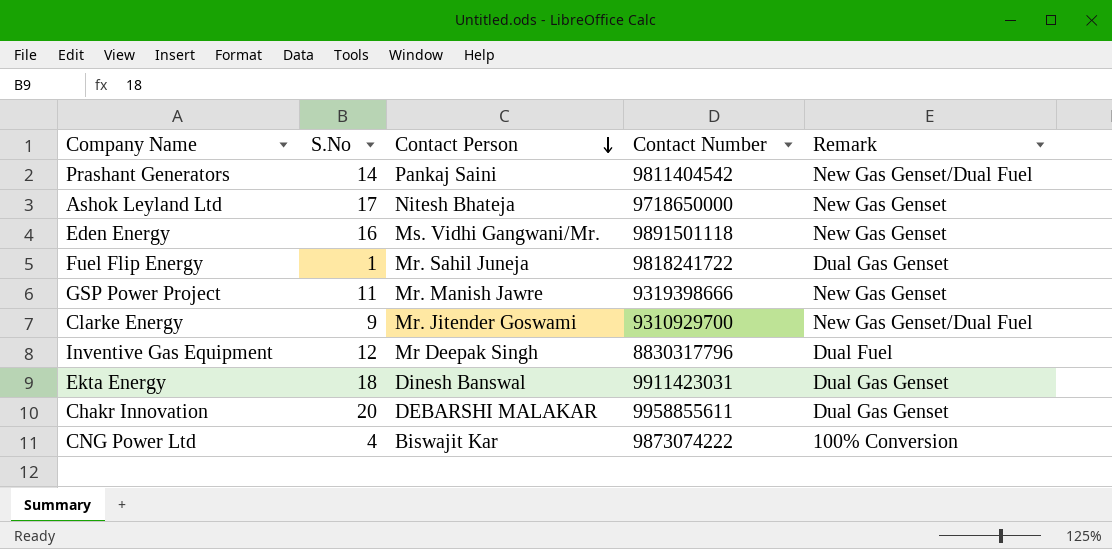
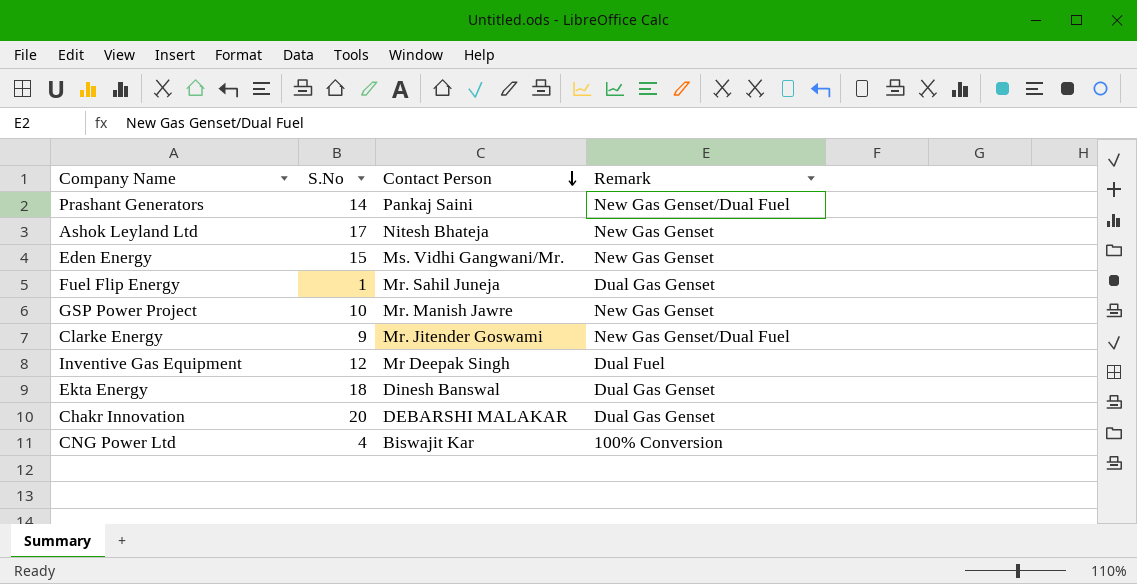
column Contact Number | position: 4 -> none
Eden Energy | S.No: 16 -> 15
GSP Power Project | S.No: 11 -> 10

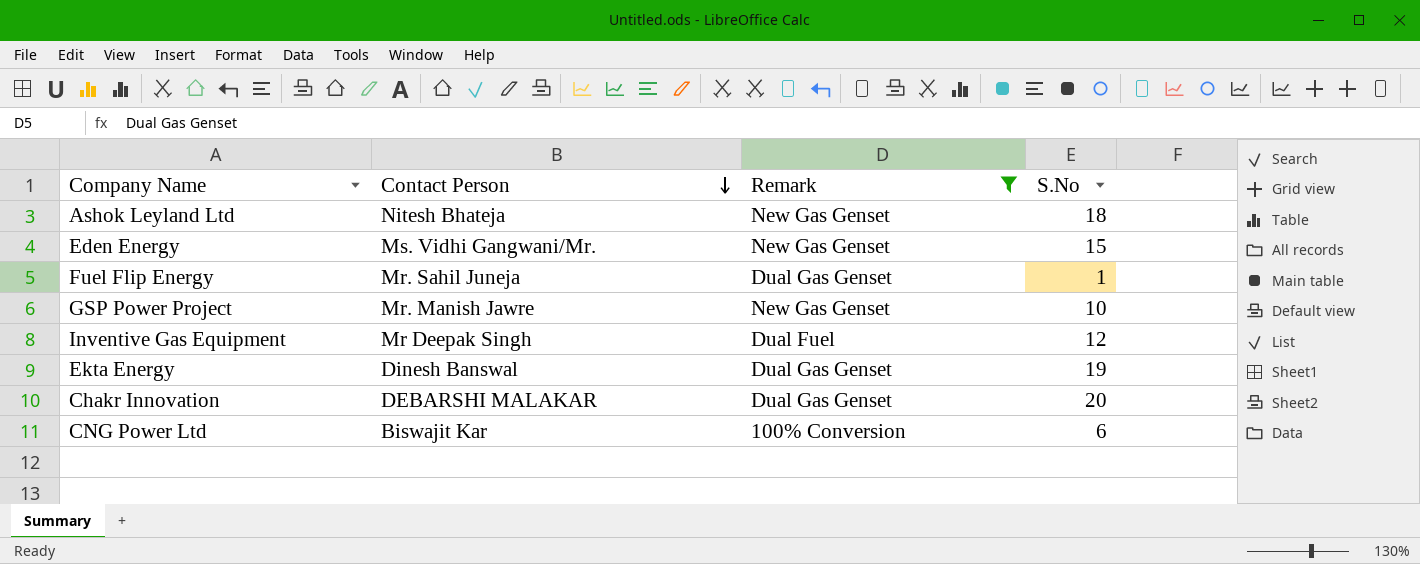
filter: none -> Remark != New Gas Genset/Dual Fuel
column S.No | position: 2 -> 4
Ashok Leyland Ltd | S.No: 17 -> 18
Ekta Energy | S.No: 18 -> 19
CNG Power Ltd | S.No: 4 -> 6

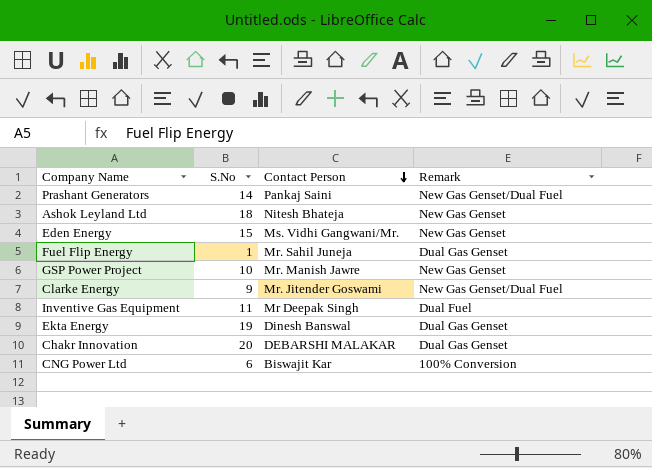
filter: Remark != New Gas Genset/Dual Fuel -> none
column S.No | position: 4 -> 2
Inventive Gas Equipment | S.No: 12 -> 11

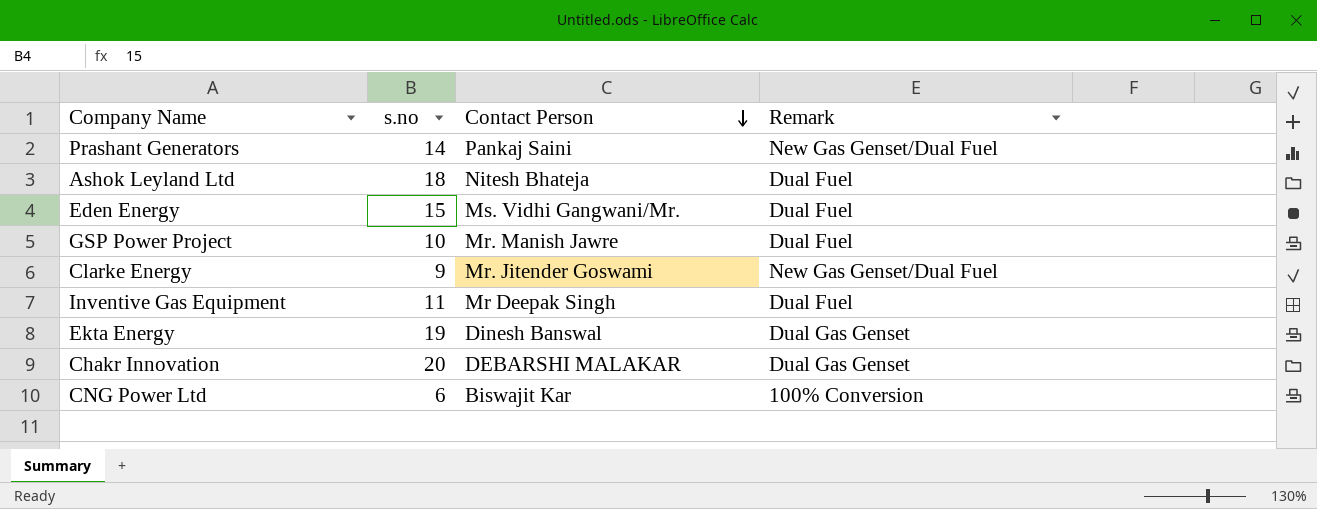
column name: S.No -> s.no
row Fuel Flip Energy: 1 | Mr. Sahil Juneja | Dual Gas Genset -> none
Ashok Leyland Ltd | Remark: New Gas Genset -> Dual Fuel
Eden Energy | Remark: New Gas Genset -> Dual Fuel
GSP Power Project | Remark: New Gas Genset -> Dual Fuel

